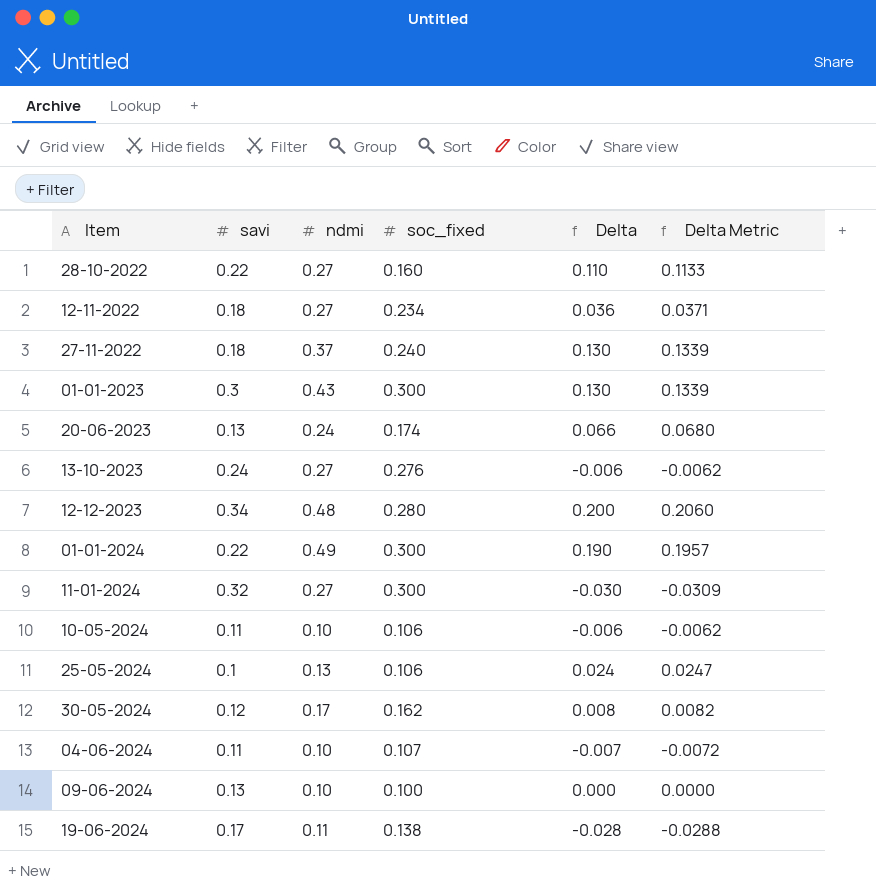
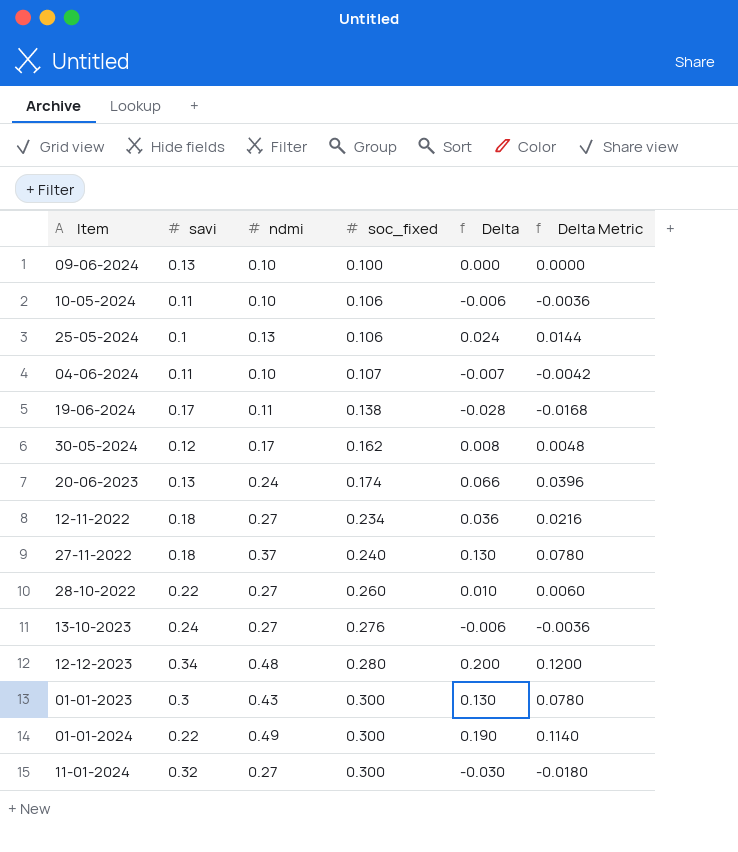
row order: Item ascending -> soc_fixed ascending
column Delta Metric | formula: [Delta] * 1.03 -> [Delta] * 0.6
28-10-2022 | soc_fixed: 0.160 -> 0.260
28-10-2022 | Delta: 0.110 -> 0.010

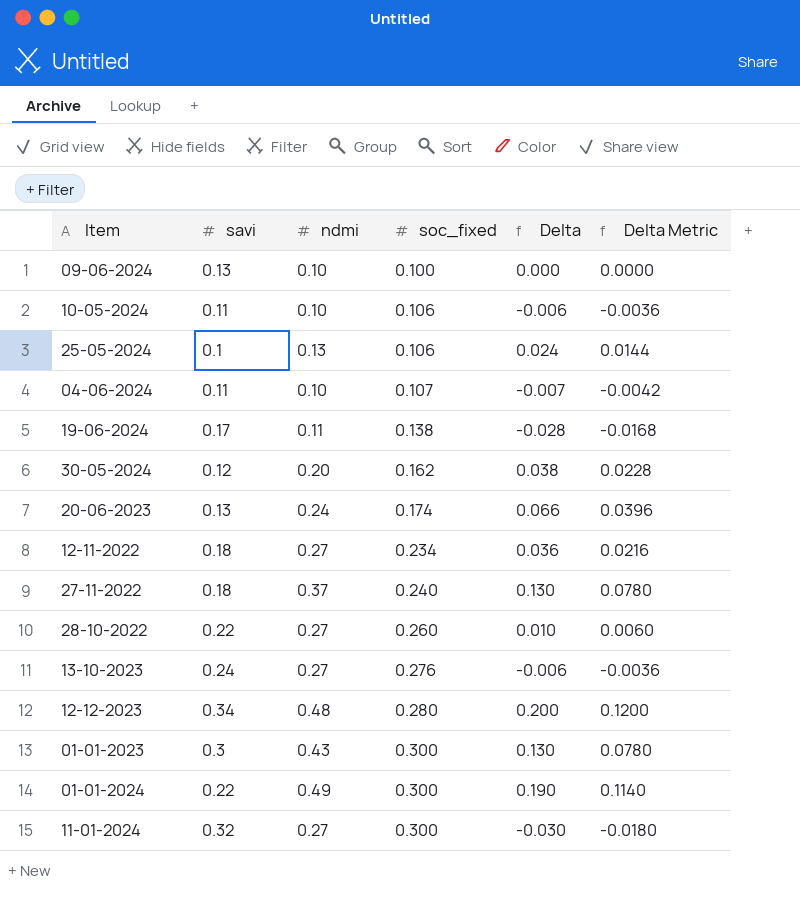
30-05-2024 | ndmi: 0.17 -> 0.20
30-05-2024 | Delta: 0.008 -> 0.038
30-05-2024 | Delta Metric: 0.0048 -> 0.0228

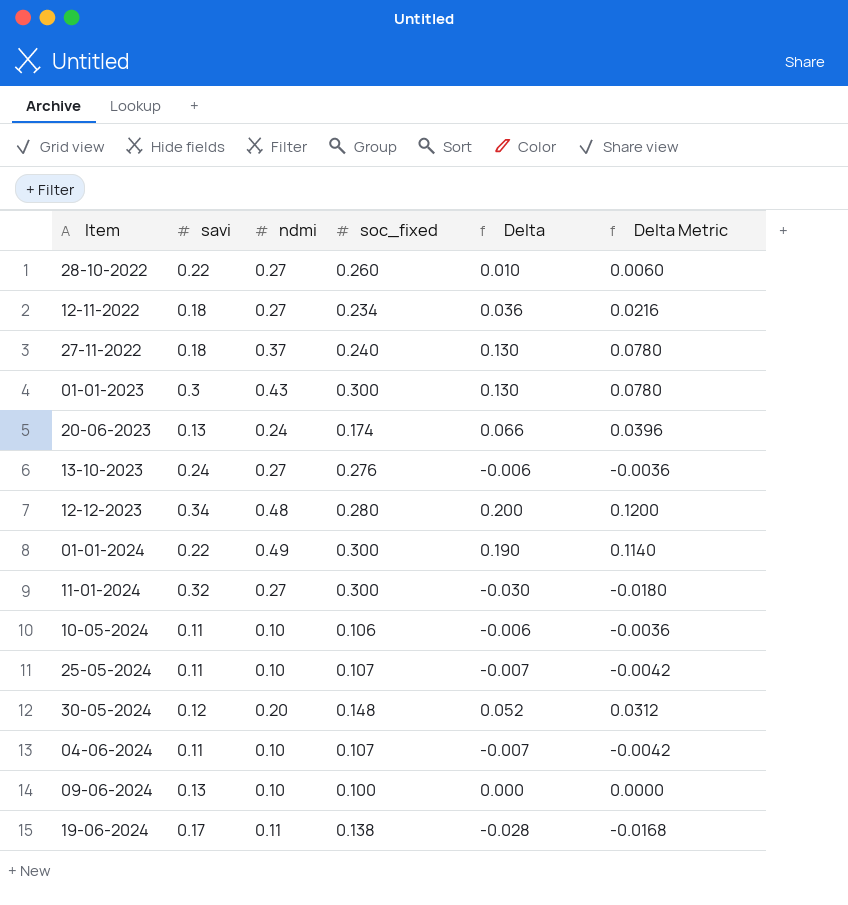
row order: soc_fixed ascending -> Item ascending
25-05-2024 | savi: 0.1 -> 0.11
25-05-2024 | ndmi: 0.13 -> 0.10
25-05-2024 | soc_fixed: 0.106 -> 0.107
25-05-2024 | Delta: 0.024 -> -0.007
25-05-2024 | Delta Metric: 0.0144 -> -0.0042
30-05-2024 | soc_fixed: 0.162 -> 0.148
30-05-2024 | Delta: 0.038 -> 0.052
30-05-2024 | Delta Metric: 0.0228 -> 0.0312

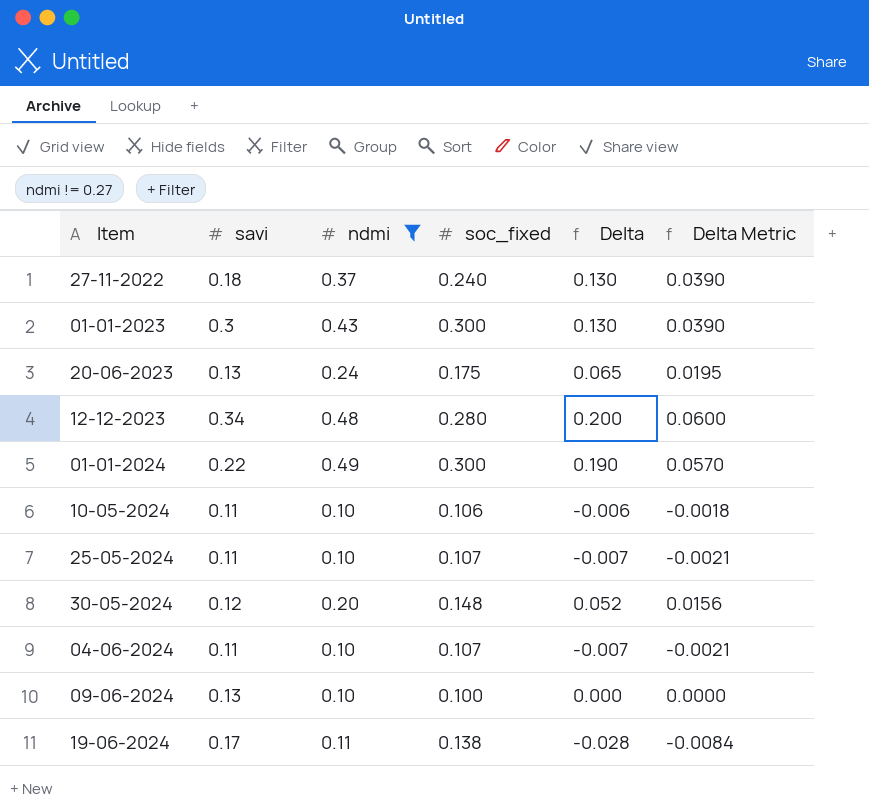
filter: none -> ndmi != 0.27
column Delta Metric | formula: [Delta] * 0.6 -> [Delta] * 0.3
20-06-2023 | soc_fixed: 0.174 -> 0.175
20-06-2023 | Delta: 0.066 -> 0.065

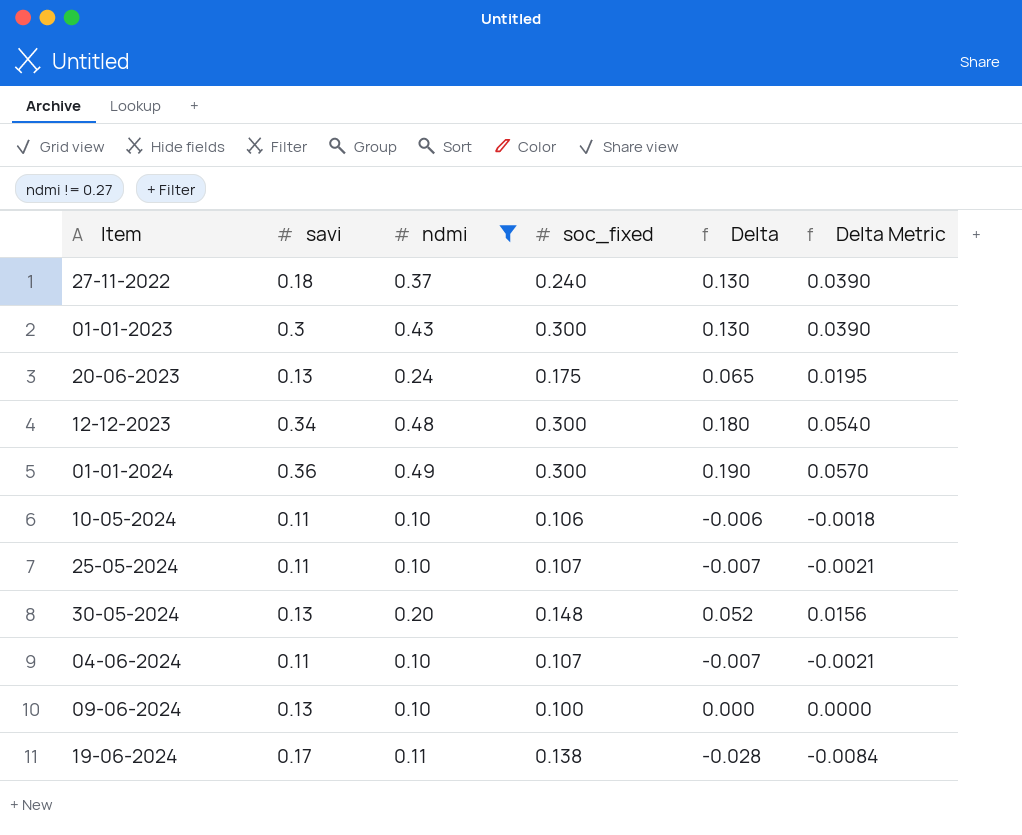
12-12-2023 | soc_fixed: 0.280 -> 0.300
12-12-2023 | Delta: 0.200 -> 0.180
12-12-2023 | Delta Metric: 0.0600 -> 0.0540
01-01-2024 | savi: 0.22 -> 0.36
30-05-2024 | savi: 0.12 -> 0.13

